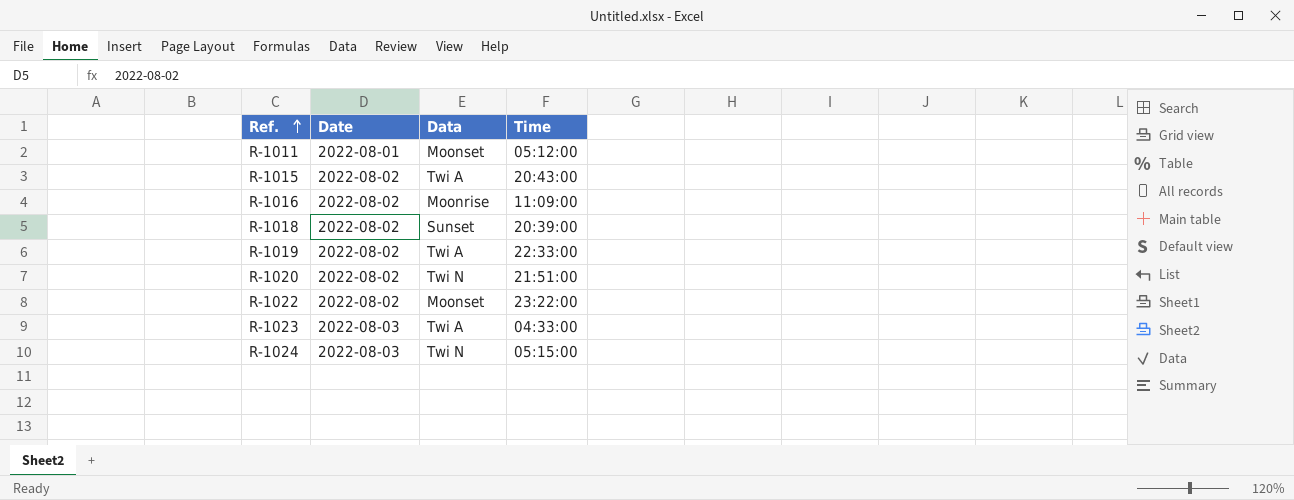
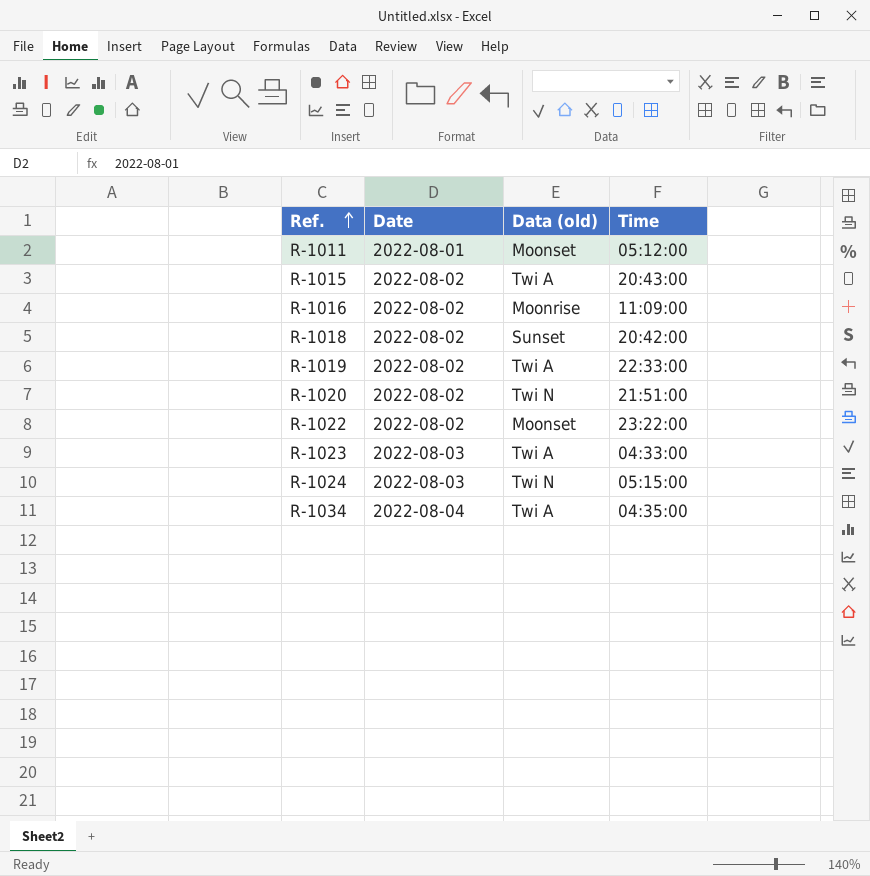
column name: Data -> Data (old)
R-1018 | Time: 20:39:00 -> 20:42:00
row R-1034: none -> 2022-08-04 | Twi A | 04:35:00

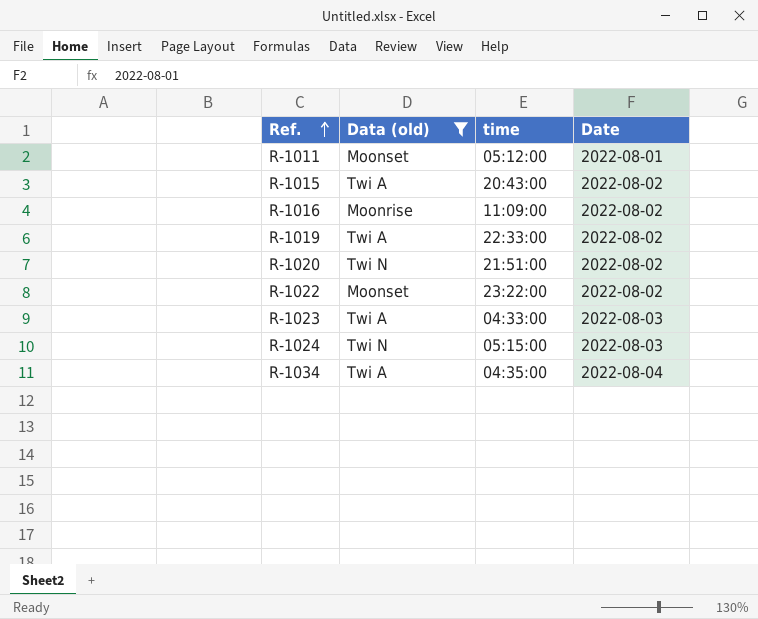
filter: none -> Data (old) != Sunset
column name: Time -> time
column Date | position: 2 -> 4

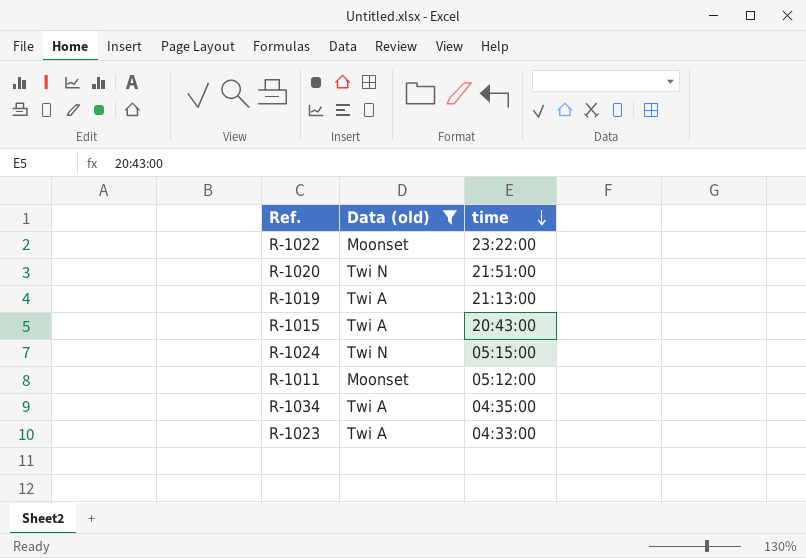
row order: Ref. ascending -> time descending
column Date | position: 4 -> none
row R-1016: Moonrise | 11:09:00 | 2022-08-02 -> none
R-1019 | time: 22:33:00 -> 21:13:00

